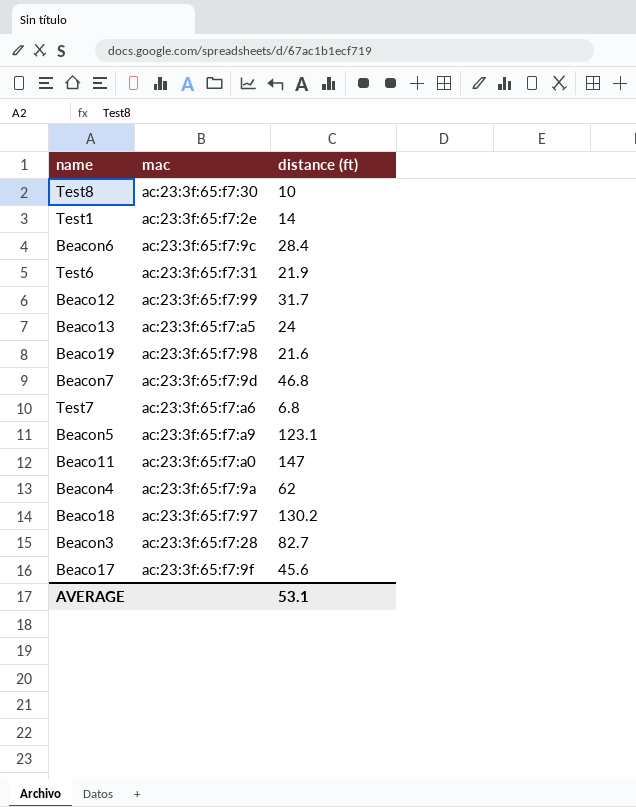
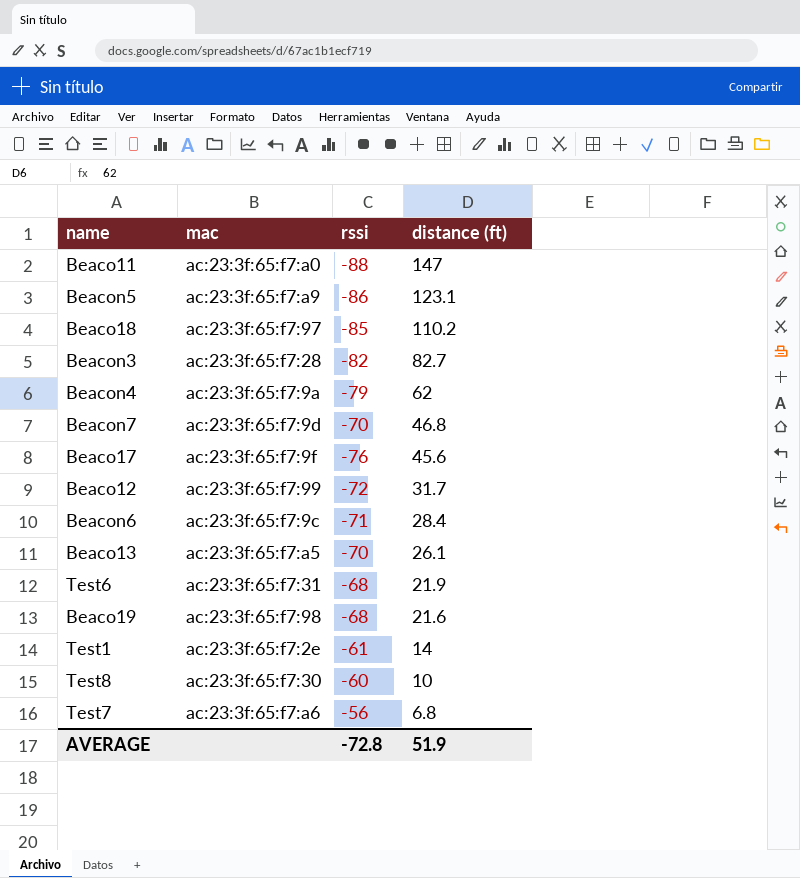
row order: none -> distance (ft) descending
column rssi | position: none -> 3
Beaco18 | distance (ft): 130.2 -> 110.2
Beaco13 | distance (ft): 24 -> 26.1
AVERAGE | distance (ft): 53.1 -> 51.9

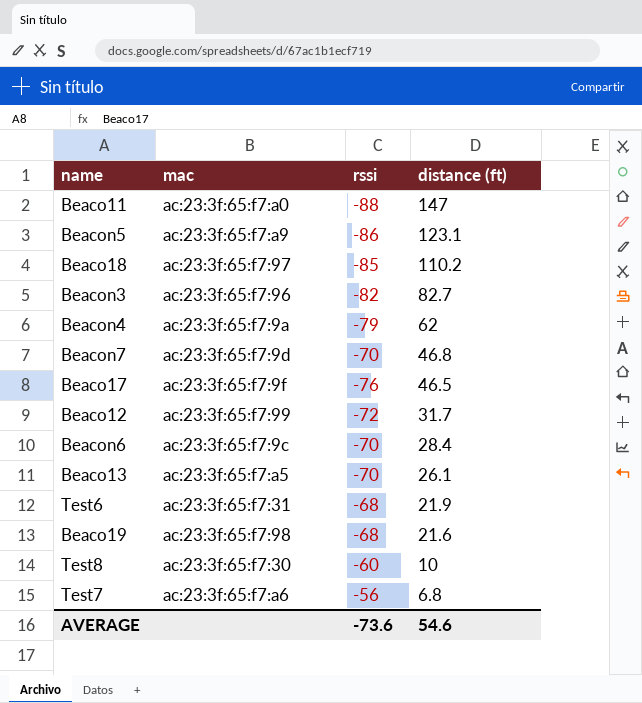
row Test1: ac:23:3f:65:f7:2e | -61 | 14 -> none
Beacon3 | mac: ac:23:3f:65:f7:28 -> ac:23:3f:65:f7:96
Beaco17 | distance (ft): 45.6 -> 46.5
Beacon6 | rssi: -71 -> -70
AVERAGE | rssi: -72.8 -> -73.6
AVERAGE | distance (ft): 51.9 -> 54.6

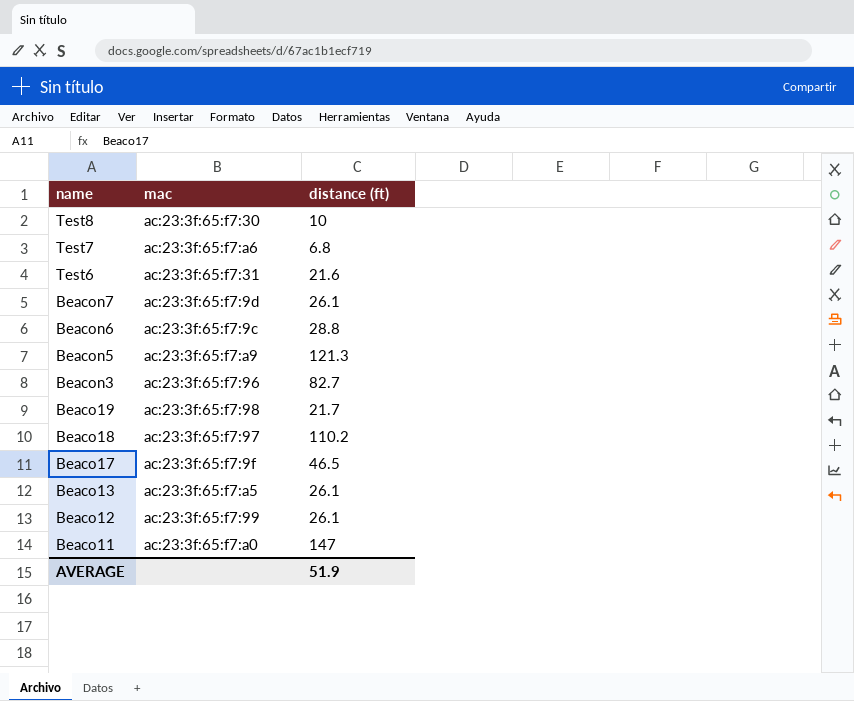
row order: distance (ft) descending -> name descending
column rssi | position: 3 -> none
row Beacon4: ac:23:3f:65:f7:9a | -79 | 62 -> none
Test6 | distance (ft): 21.9 -> 21.6
Beacon7 | distance (ft): 46.8 -> 26.1
Beacon6 | distance (ft): 28.4 -> 28.8
Beacon5 | distance (ft): 123.1 -> 121.3
Beaco19 | distance (ft): 21.6 -> 21.7
Beaco12 | distance (ft): 31.7 -> 26.1
AVERAGE | distance (ft): 54.6 -> 51.9

